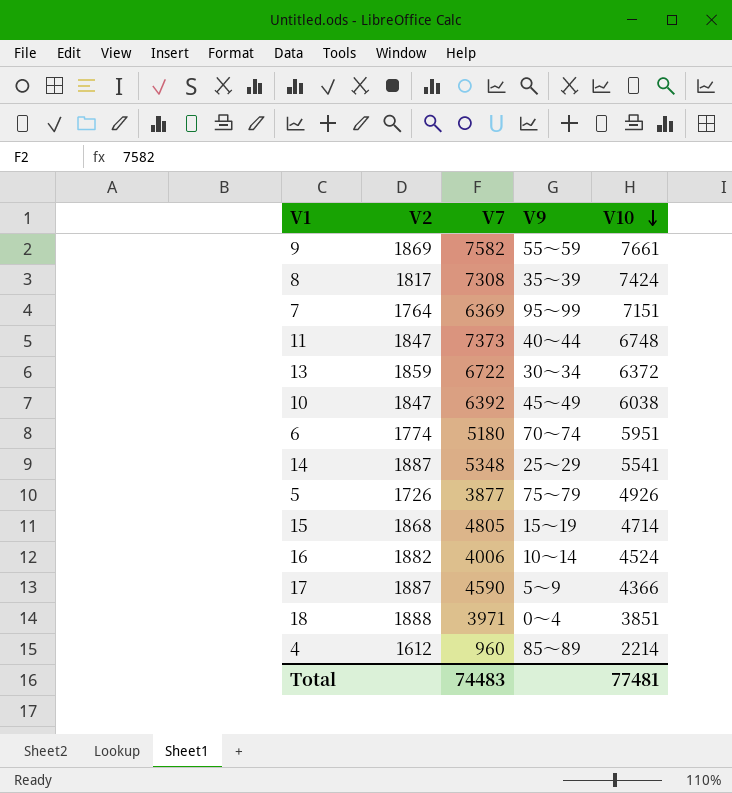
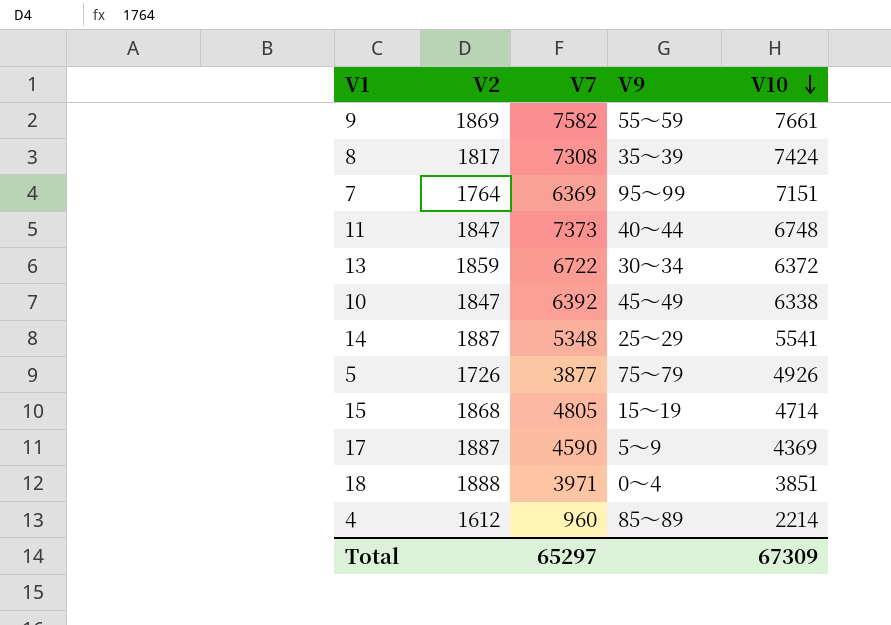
row 6: 1774 | 5180 | 70～74 | 5951 -> none
row 16: 1882 | 4006 | 10～14 | 4524 -> none
10 | V10: 6038 -> 6338
17 | V10: 4366 -> 4369
Total | V7: 74483 -> 65297
Total | V10: 77481 -> 67309

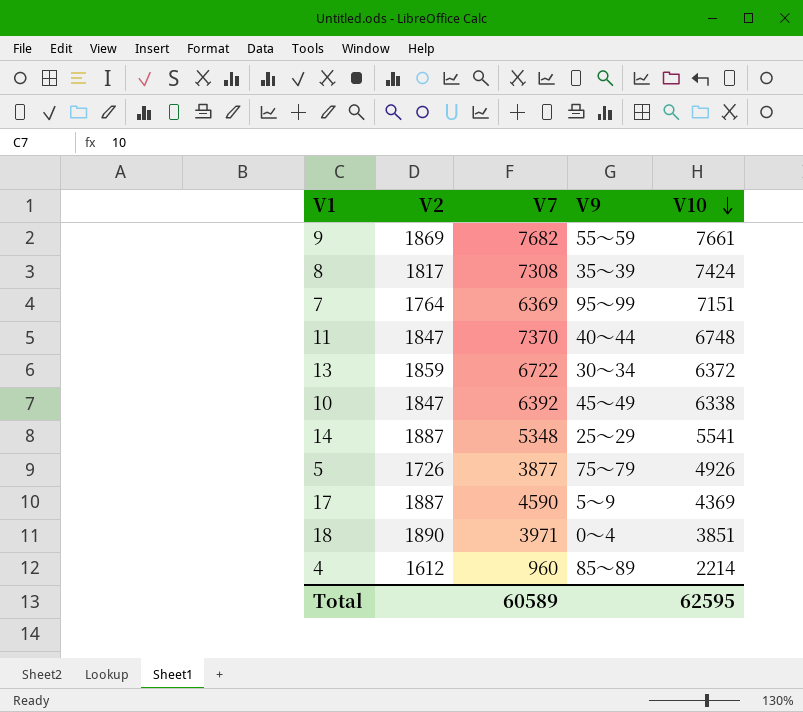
row 15: 1868 | 4805 | 15～19 | 4714 -> none
9 | V7: 7582 -> 7682
11 | V7: 7373 -> 7370
18 | V2: 1888 -> 1890
Total | V7: 65297 -> 60589
Total | V10: 67309 -> 62595

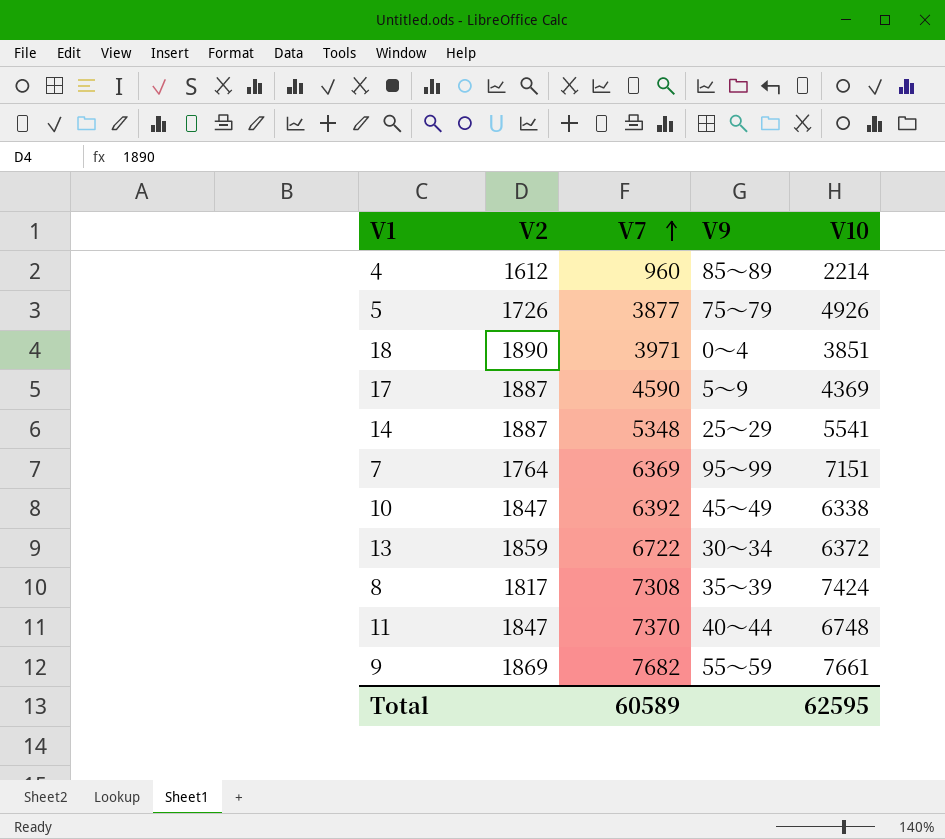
row order: V10 descending -> V7 ascending

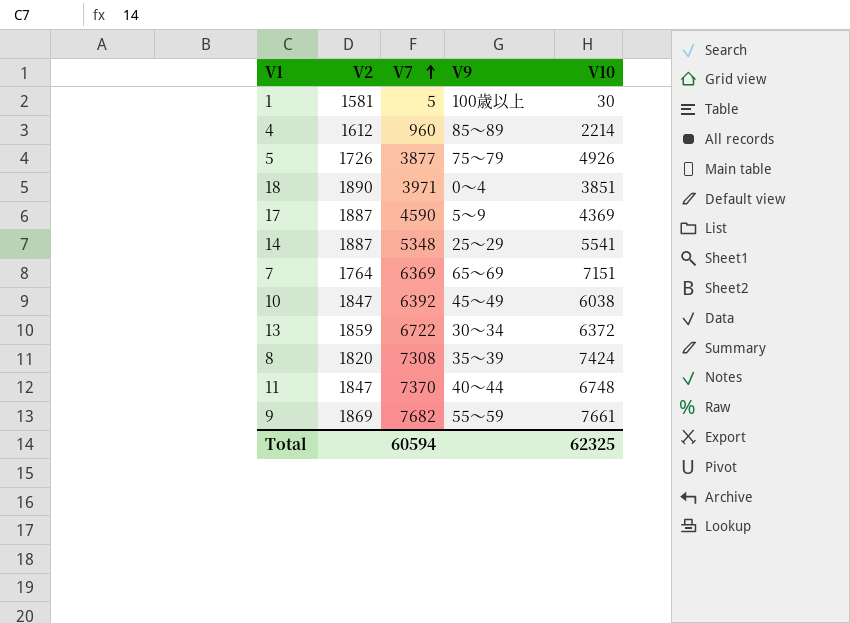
row 1: none -> 1581 | 5 | 100歳以上 | 30
7 | V9: 95～99 -> 65～69
10 | V10: 6338 -> 6038
8 | V2: 1817 -> 1820
Total | V7: 60589 -> 60594
Total | V10: 62595 -> 62325

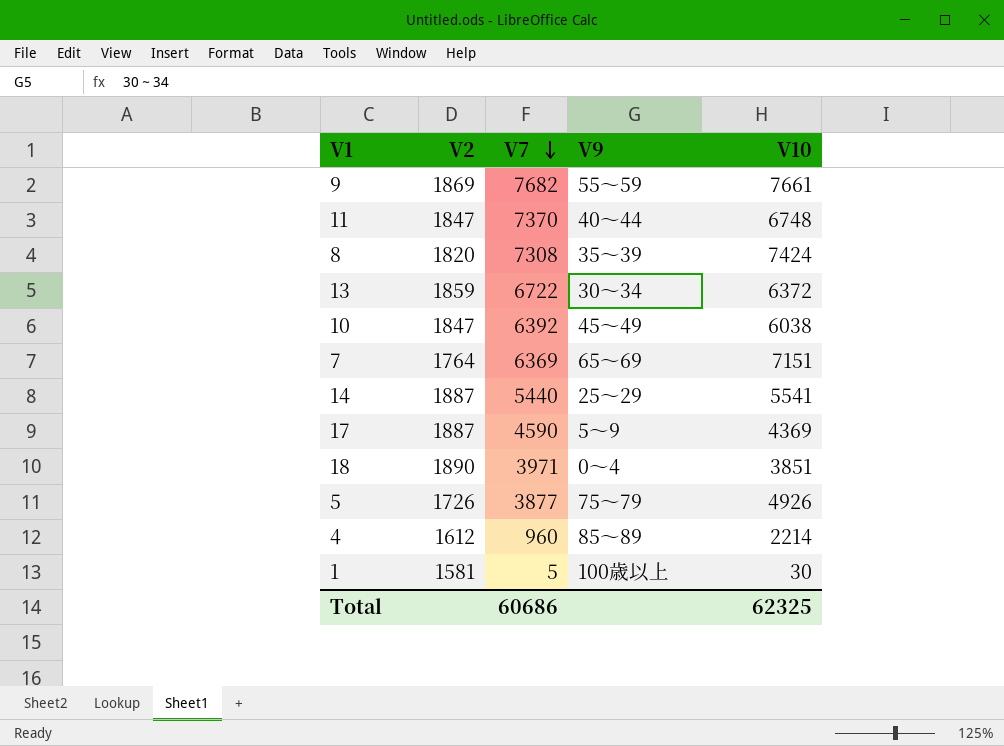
row order: V7 ascending -> V7 descending
14 | V7: 5348 -> 5440
Total | V7: 60594 -> 60686

